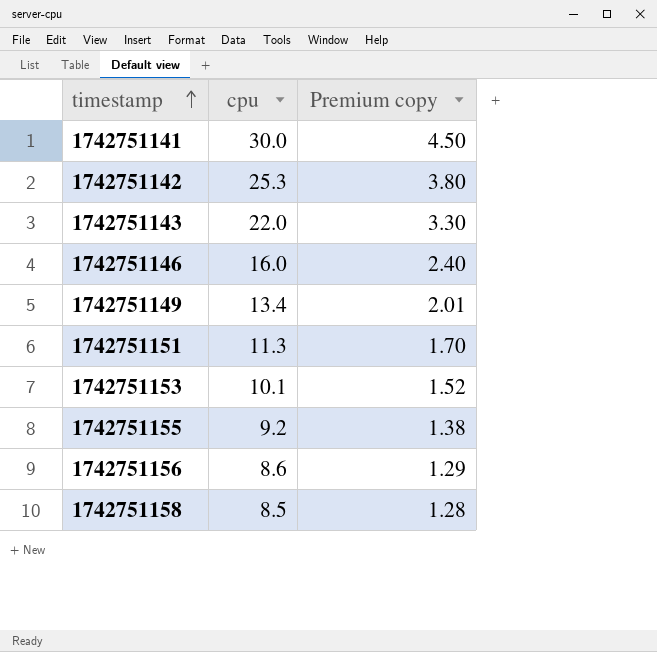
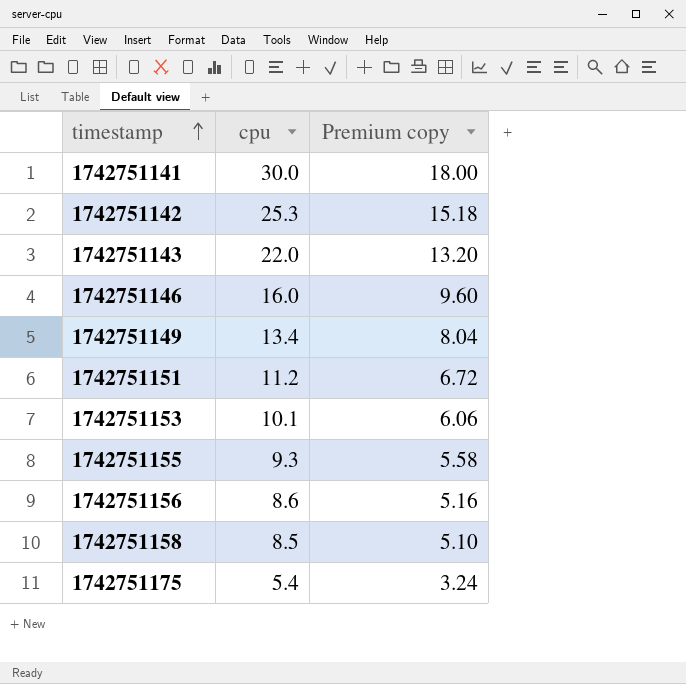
column Premium copy | formula: [cpu] * 0.15 -> [cpu] * 0.6
1742751151 | cpu: 11.3 -> 11.2
1742751155 | cpu: 9.2 -> 9.3
row 1742751175: none -> 5.4 | 3.24

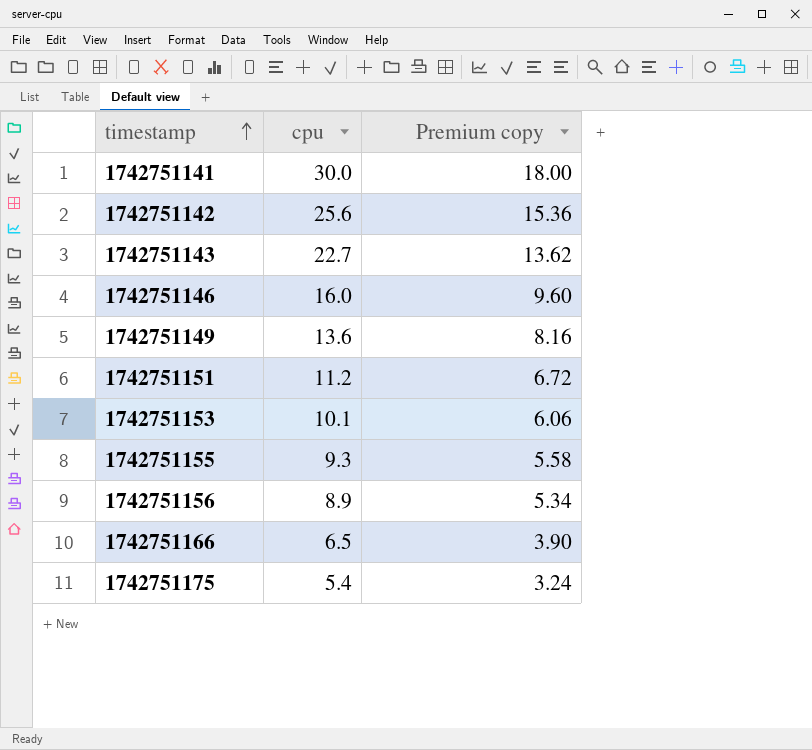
row 1742751158: 8.5 | 5.10 -> none
1742751142 | cpu: 25.3 -> 25.6
1742751142 | Premium copy: 15.18 -> 15.36
1742751143 | cpu: 22.0 -> 22.7
1742751143 | Premium copy: 13.20 -> 13.62
1742751149 | cpu: 13.4 -> 13.6
1742751149 | Premium copy: 8.04 -> 8.16
1742751156 | cpu: 8.6 -> 8.9
1742751156 | Premium copy: 5.16 -> 5.34
row 1742751166: none -> 6.5 | 3.90

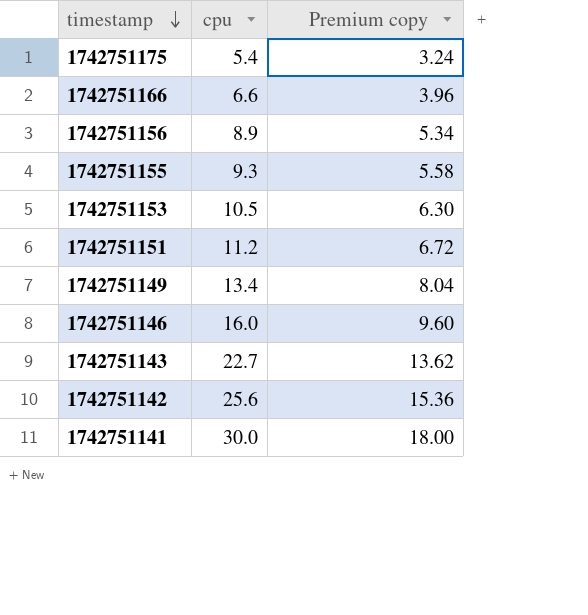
row order: timestamp ascending -> timestamp descending
1742751166 | cpu: 6.5 -> 6.6
1742751166 | Premium copy: 3.90 -> 3.96
1742751153 | cpu: 10.1 -> 10.5
1742751153 | Premium copy: 6.06 -> 6.30
1742751149 | cpu: 13.6 -> 13.4
1742751149 | Premium copy: 8.16 -> 8.04

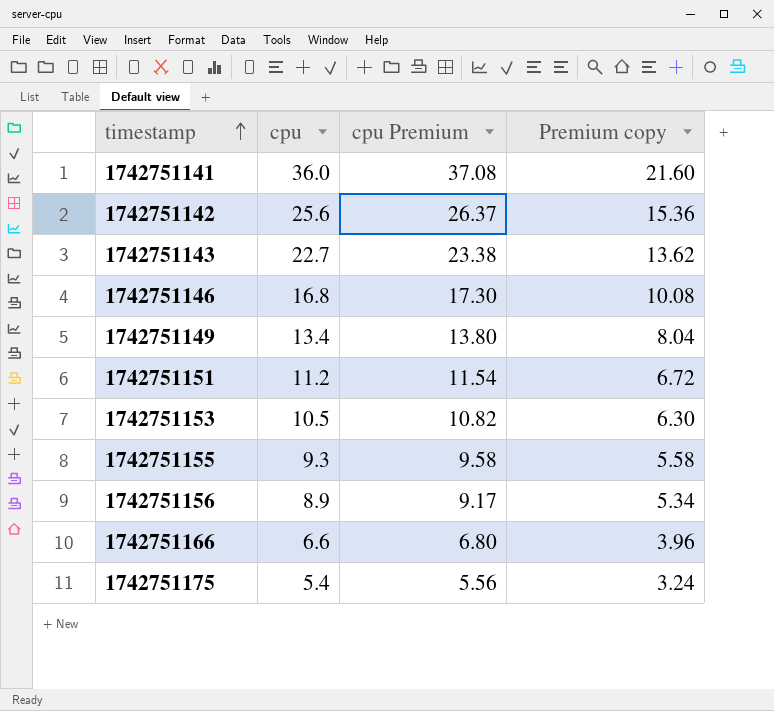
row order: timestamp descending -> timestamp ascending
column cpu Premium | formula: none -> [cpu] * 1.03
1742751141 | cpu: 30.0 -> 36.0
1742751141 | Premium copy: 18.00 -> 21.60
1742751146 | cpu: 16.0 -> 16.8
1742751146 | Premium copy: 9.60 -> 10.08

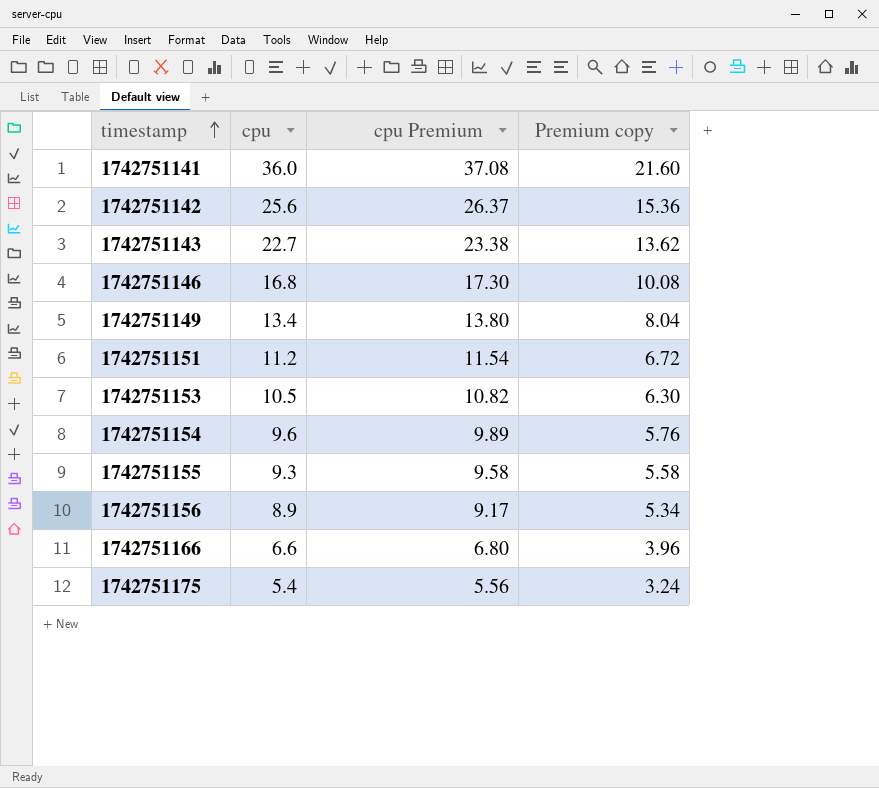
row 1742751154: none -> 9.6 | 9.89 | 5.76

